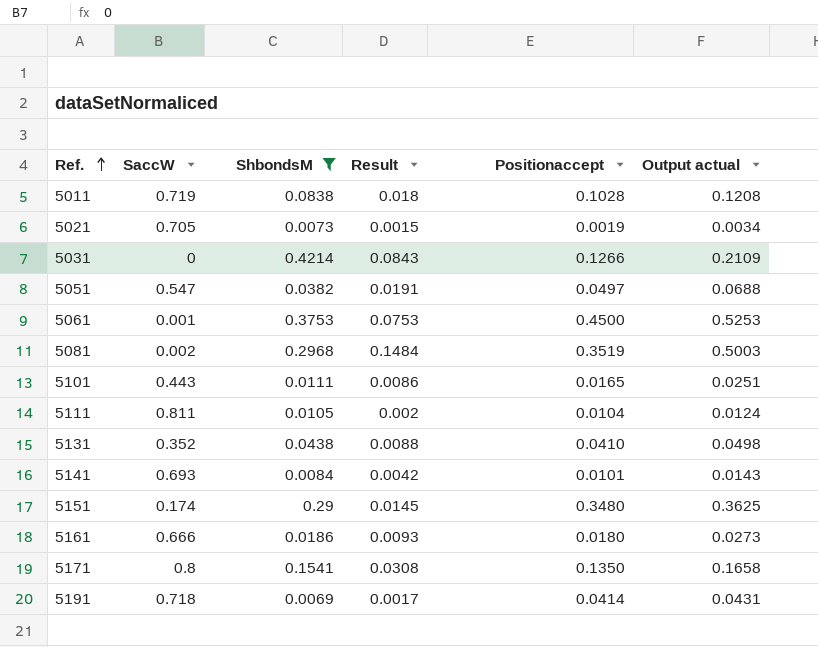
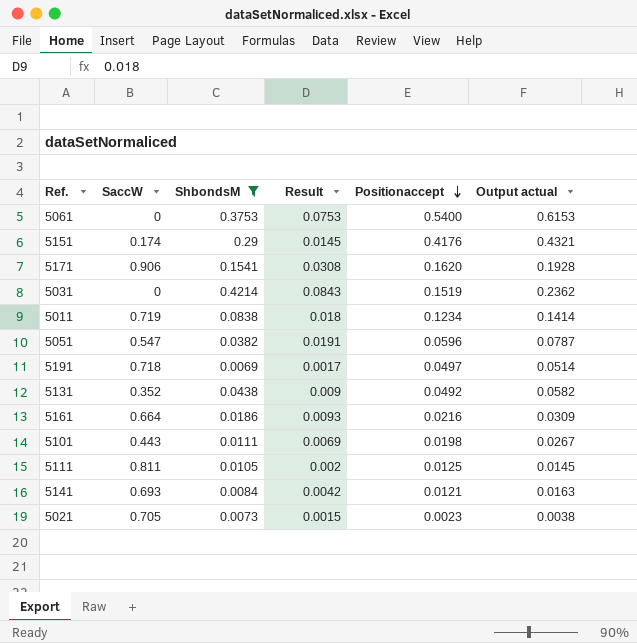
row order: Ref. ascending -> Positionaccept descending
row 5081: 0.002 | 0.2968 | 0.1484 | 0.3519 | 0.5003 -> none
5061 | SaccW: 0.001 -> 0
5061 | Positionaccept: 0.4500 -> 0.5400
5061 | Output actual: 0.5253 -> 0.6153
5151 | Positionaccept: 0.3480 -> 0.4176
5151 | Output actual: 0.3625 -> 0.4321
5171 | SaccW: 0.8 -> 0.906
5171 | Positionaccept: 0.1350 -> 0.1620
5171 | Output actual: 0.1658 -> 0.1928
5031 | Positionaccept: 0.1266 -> 0.1519
5031 | Output actual: 0.2109 -> 0.2362
5011 | Positionaccept: 0.1028 -> 0.1234
5011 | Output actual: 0.1208 -> 0.1414
5051 | Positionaccept: 0.0497 -> 0.0596
5051 | Output actual: 0.0688 -> 0.0787
5191 | Positionaccept: 0.0414 -> 0.0497
5191 | Output actual: 0.0431 -> 0.0514
5131 | Result: 0.0088 -> 0.009
5131 | Positionaccept: 0.0410 -> 0.0492
5131 | Output actual: 0.0498 -> 0.0582
5161 | SaccW: 0.666 -> 0.664
5161 | Positionaccept: 0.0180 -> 0.0216
5161 | Output actual: 0.0273 -> 0.0309
5101 | Result: 0.0086 -> 0.0069
5101 | Positionaccept: 0.0165 -> 0.0198
5101 | Output actual: 0.0251 -> 0.0267
5111 | Positionaccept: 0.0104 -> 0.0125
5111 | Output actual: 0.0124 -> 0.0145
5141 | Positionaccept: 0.0101 -> 0.0121
5141 | Output actual: 0.0143 -> 0.0163
5021 | Positionaccept: 0.0019 -> 0.0023
5021 | Output actual: 0.0034 -> 0.0038

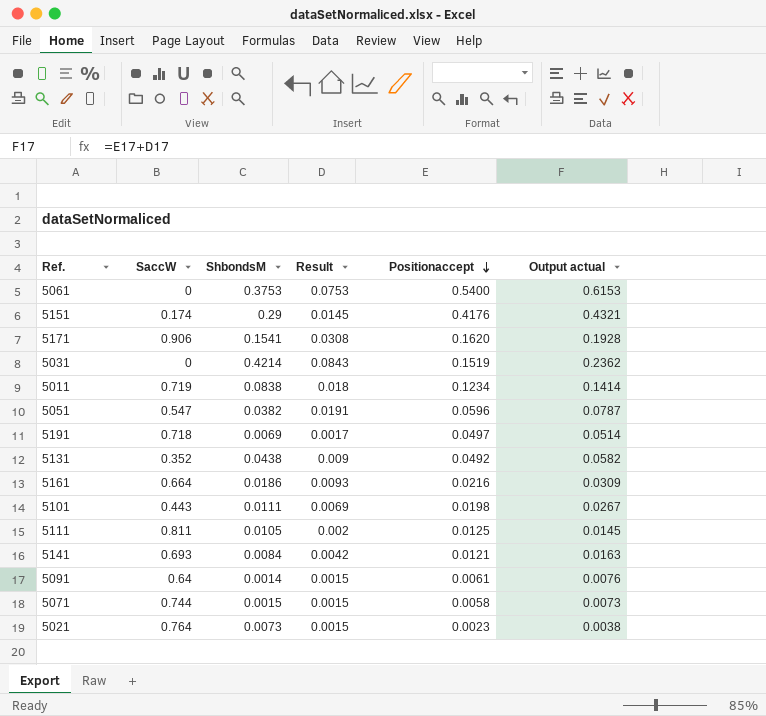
filter: ShbondsM >= 0.0069 -> none
5021 | SaccW: 0.705 -> 0.764

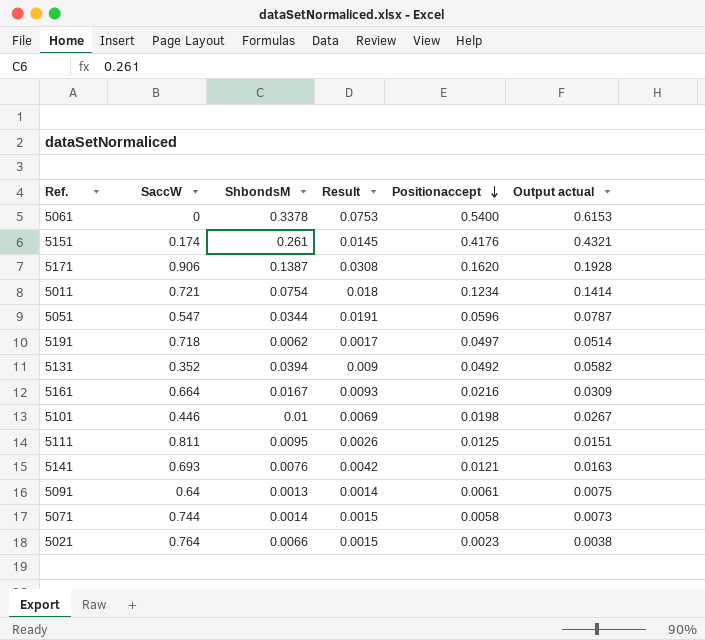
row 5031: 0 | 0.4214 | 0.0843 | 0.1519 | 0.2362 -> none
5061 | ShbondsM: 0.3753 -> 0.3378
5151 | ShbondsM: 0.29 -> 0.261
5171 | ShbondsM: 0.1541 -> 0.1387
5011 | SaccW: 0.719 -> 0.721
5011 | ShbondsM: 0.0838 -> 0.0754
5051 | ShbondsM: 0.0382 -> 0.0344
5191 | ShbondsM: 0.0069 -> 0.0062
5131 | ShbondsM: 0.0438 -> 0.0394
5161 | ShbondsM: 0.0186 -> 0.0167
5101 | SaccW: 0.443 -> 0.446
5101 | ShbondsM: 0.0111 -> 0.01
5111 | ShbondsM: 0.0105 -> 0.0095
5111 | Result: 0.002 -> 0.0026
5111 | Output actual: 0.0145 -> 0.0151
5141 | ShbondsM: 0.0084 -> 0.0076
5091 | ShbondsM: 0.0014 -> 0.0013
5091 | Result: 0.0015 -> 0.0014
5091 | Output actual: 0.0076 -> 0.0075
5071 | ShbondsM: 0.0015 -> 0.0014
5021 | ShbondsM: 0.0073 -> 0.0066

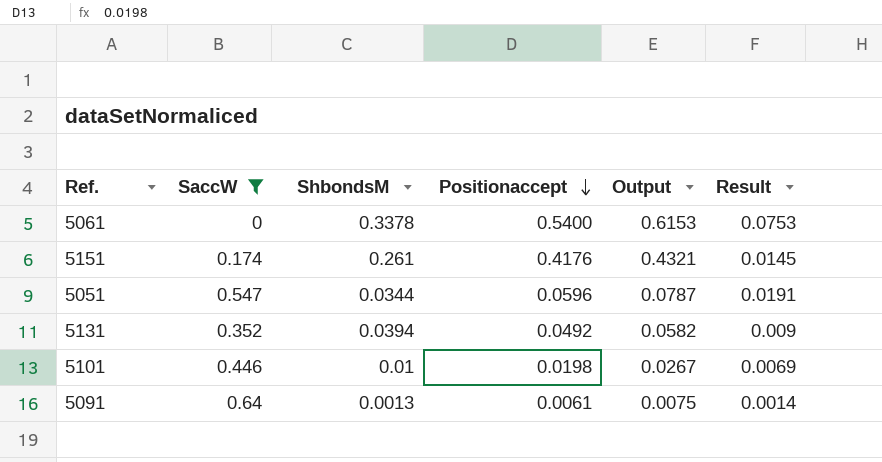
filter: none -> SaccW <= 0.64
column name: Output actual -> Output
column Result | position: 4 -> 6

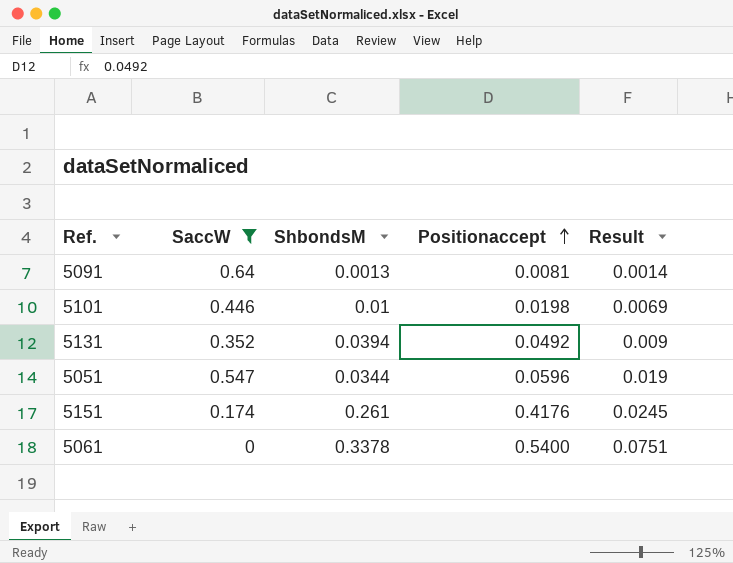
row order: Positionaccept descending -> Positionaccept ascending
column Output | formula: [Positionaccept] + [Result] -> none
5091 | Positionaccept: 0.0061 -> 0.0081
5051 | Result: 0.0191 -> 0.019
5151 | Result: 0.0145 -> 0.0245
5061 | Result: 0.0753 -> 0.0751

